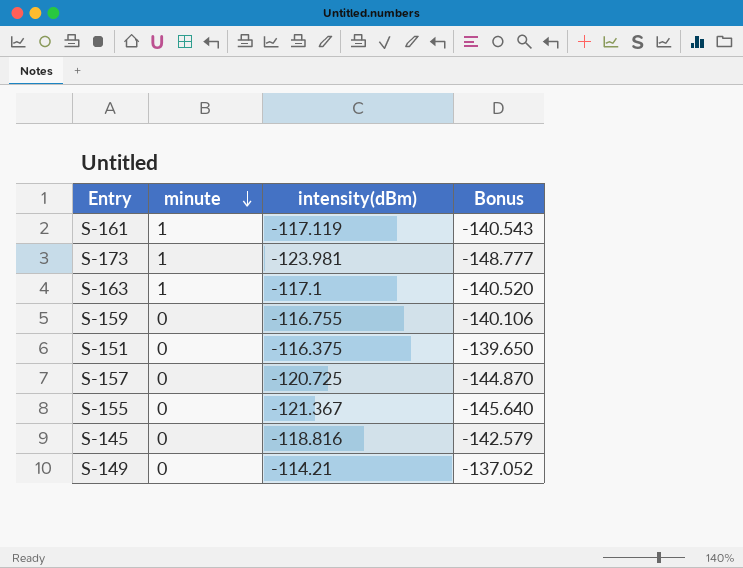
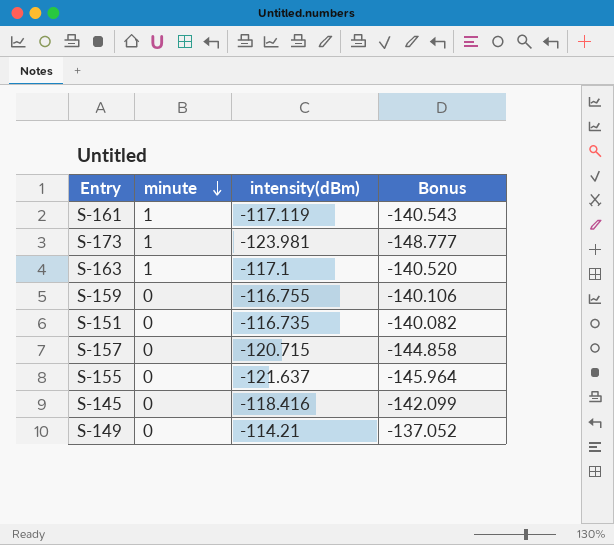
S-151 | intensity(dBm): -116.375 -> -116.735
S-151 | Bonus: -139.650 -> -140.082
S-157 | intensity(dBm): -120.725 -> -120.715
S-157 | Bonus: -144.870 -> -144.858
S-155 | intensity(dBm): -121.367 -> -121.637
S-155 | Bonus: -145.640 -> -145.964
S-145 | intensity(dBm): -118.816 -> -118.416
S-145 | Bonus: -142.579 -> -142.099

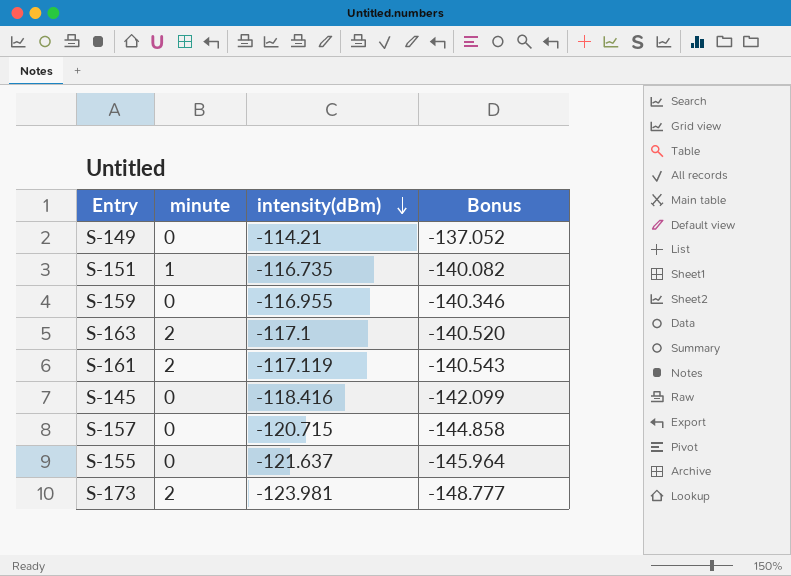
row order: minute descending -> intensity(dBm) descending
S-151 | minute: 0 -> 1
S-159 | intensity(dBm): -116.755 -> -116.955
S-159 | Bonus: -140.106 -> -140.346
S-163 | minute: 1 -> 2
S-161 | minute: 1 -> 2
S-173 | minute: 1 -> 2

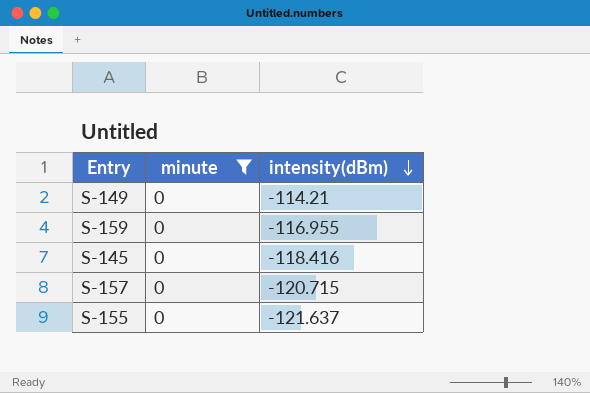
filter: none -> minute = 0
column Bonus | formula: [intensity(dBm)] * 1.2 -> none

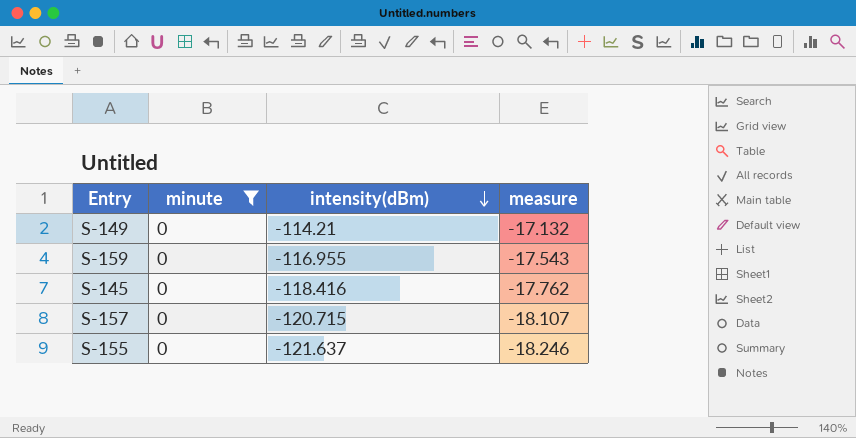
column measure | formula: none -> [intensity(dBm)] * 0.15

